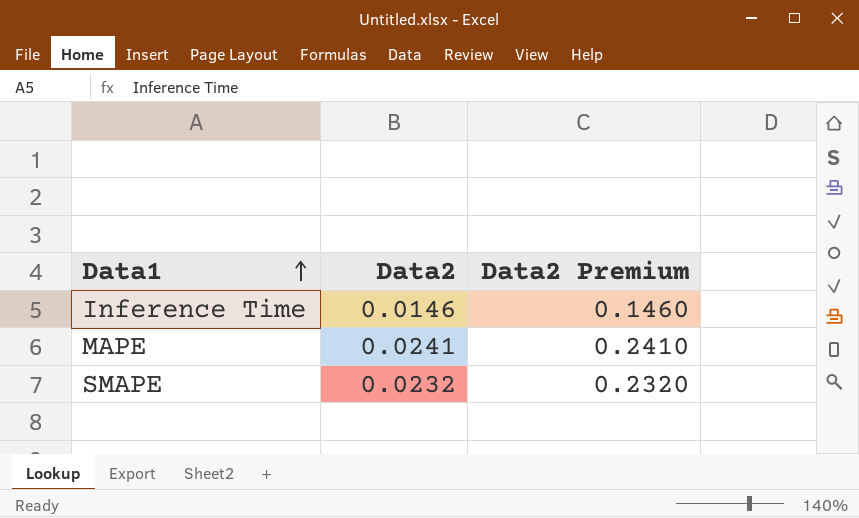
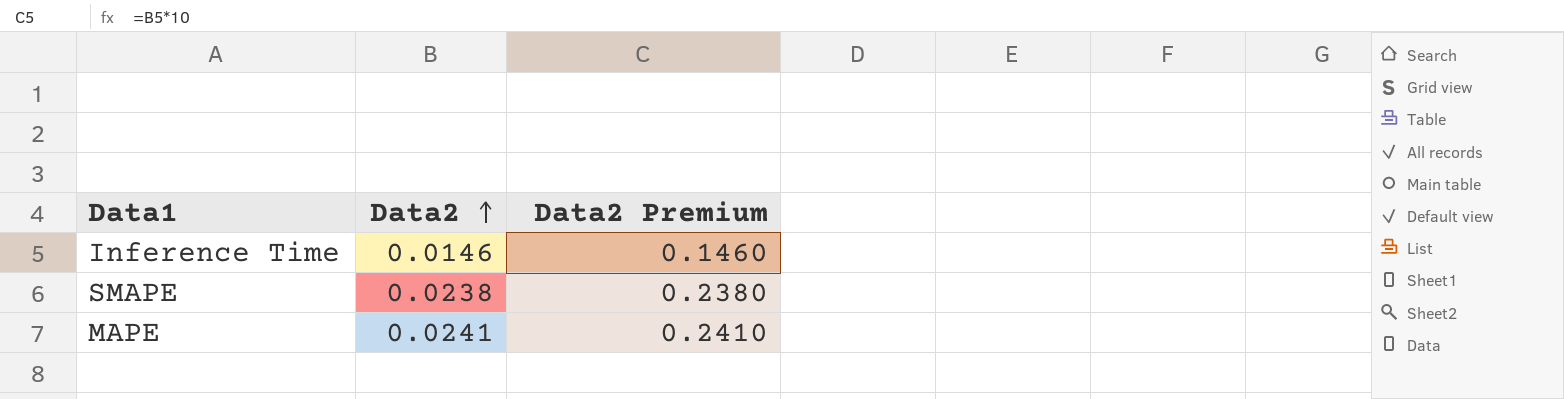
row order: Data1 ascending -> Data2 ascending
SMAPE | Data2: 0.0232 -> 0.0238
SMAPE | Data2 Premium: 0.2320 -> 0.2380

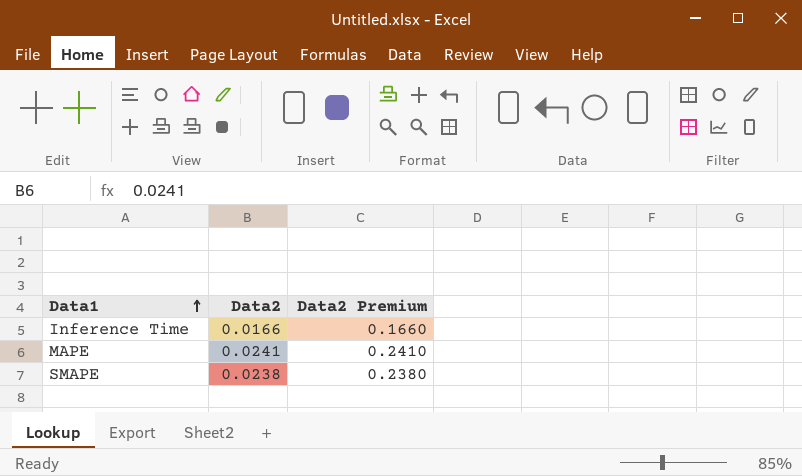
row order: Data2 ascending -> Data1 ascending
Inference Time | Data2: 0.0146 -> 0.0166
Inference Time | Data2 Premium: 0.1460 -> 0.1660

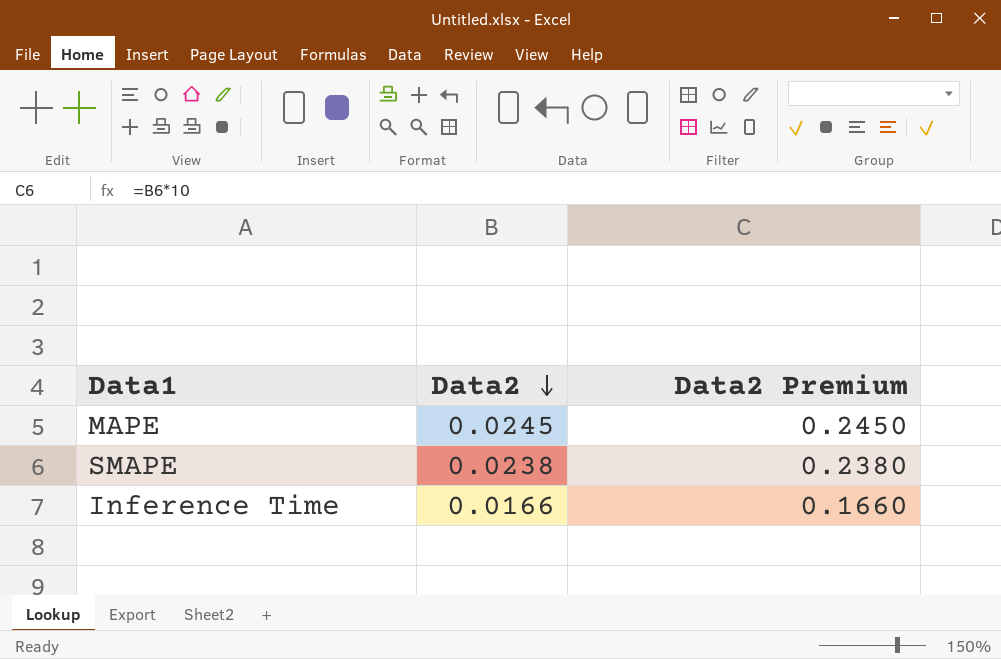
row order: Data1 ascending -> Data2 descending
MAPE | Data2: 0.0241 -> 0.0245
MAPE | Data2 Premium: 0.2410 -> 0.2450

